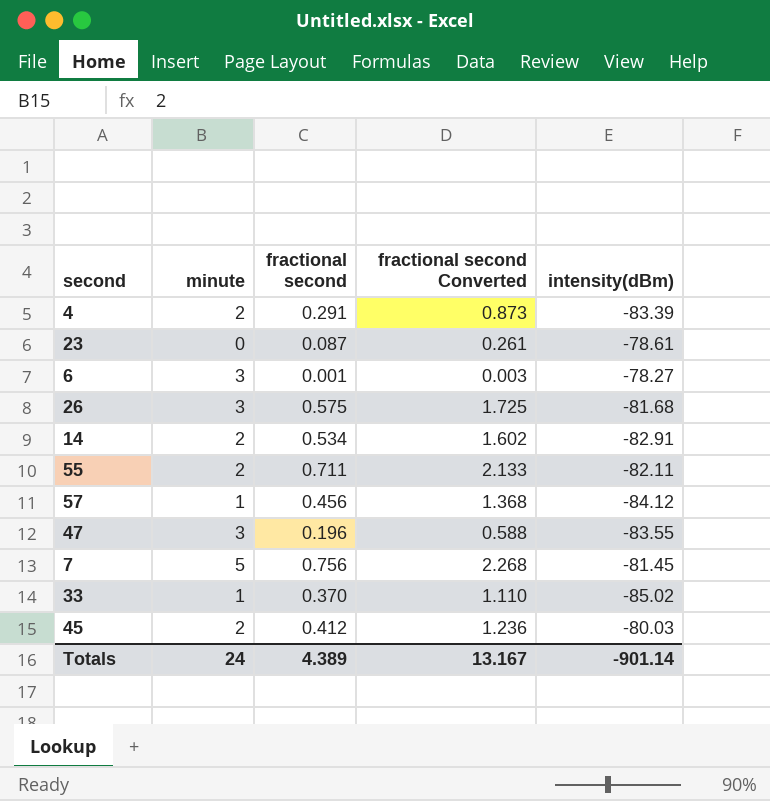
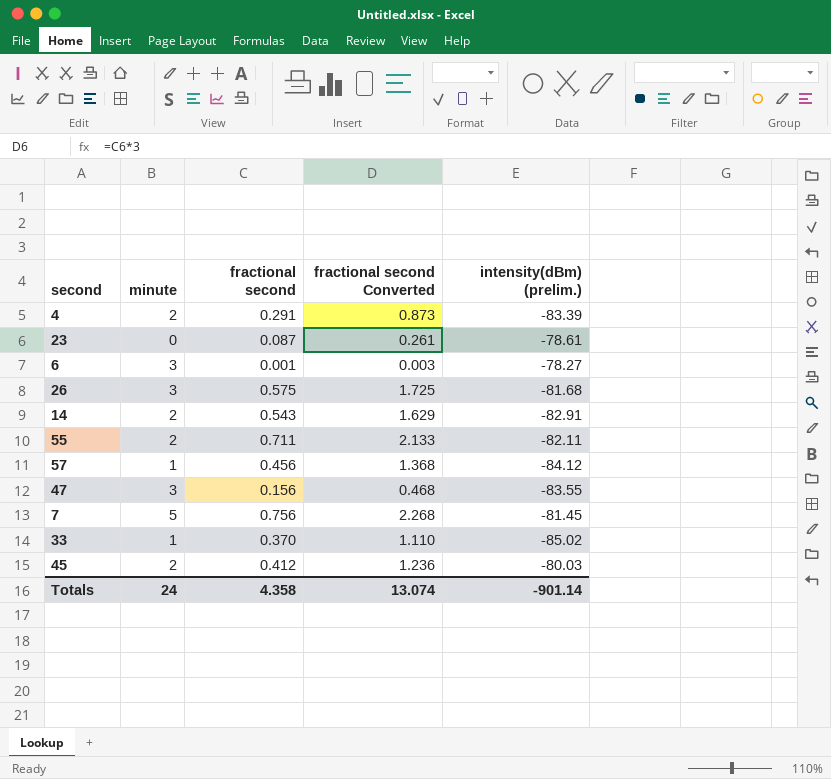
column name: intensity(dBm) -> intensity(dBm) (prelim.)
14 | fractional second: 0.534 -> 0.543
14 | fractional second Converted: 1.602 -> 1.629
47 | fractional second: 0.196 -> 0.156
47 | fractional second Converted: 0.588 -> 0.468
Totals | fractional second: 4.389 -> 4.358
Totals | fractional second Converted: 13.167 -> 13.074

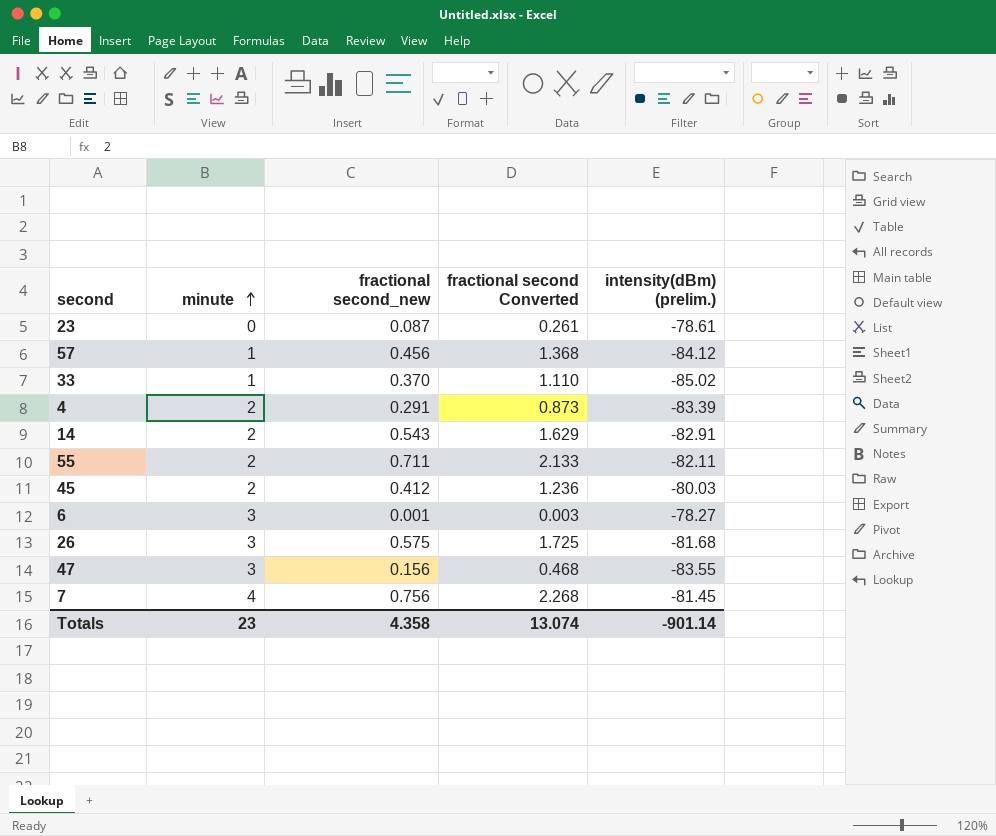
row order: none -> minute ascending
column name: fractional second -> fractional second_new
7 | minute: 5 -> 4
Totals | minute: 24 -> 23

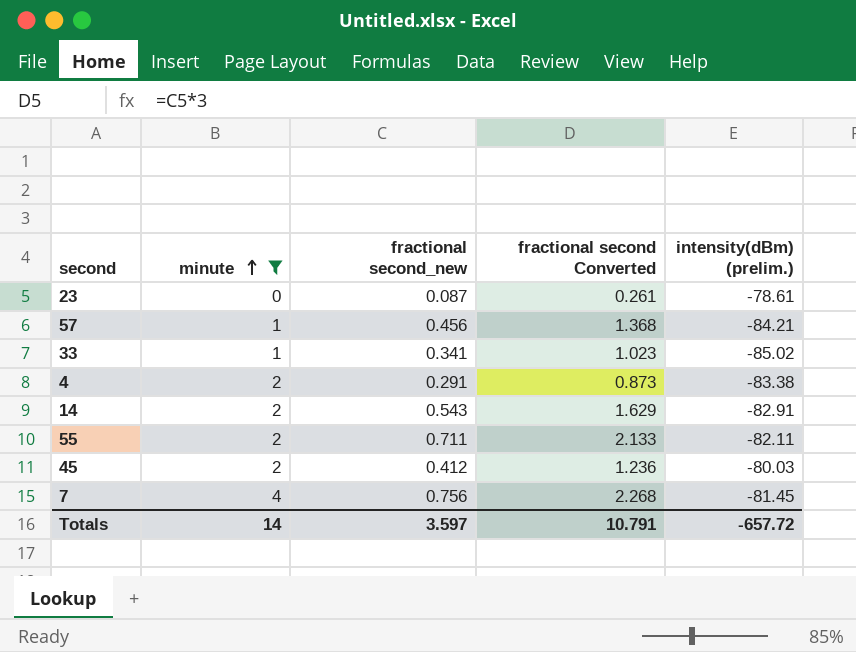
filter: none -> minute != 3
57 | intensity(dBm) (prelim.): -84.12 -> -84.21
33 | fractional second_new: 0.370 -> 0.341
33 | fractional second Converted: 1.110 -> 1.023
4 | intensity(dBm) (prelim.): -83.39 -> -83.38
Totals | minute: 23 -> 14
Totals | fractional second_new: 4.358 -> 3.597
Totals | fractional second Converted: 13.074 -> 10.791
Totals | intensity(dBm) (prelim.): -901.14 -> -657.72

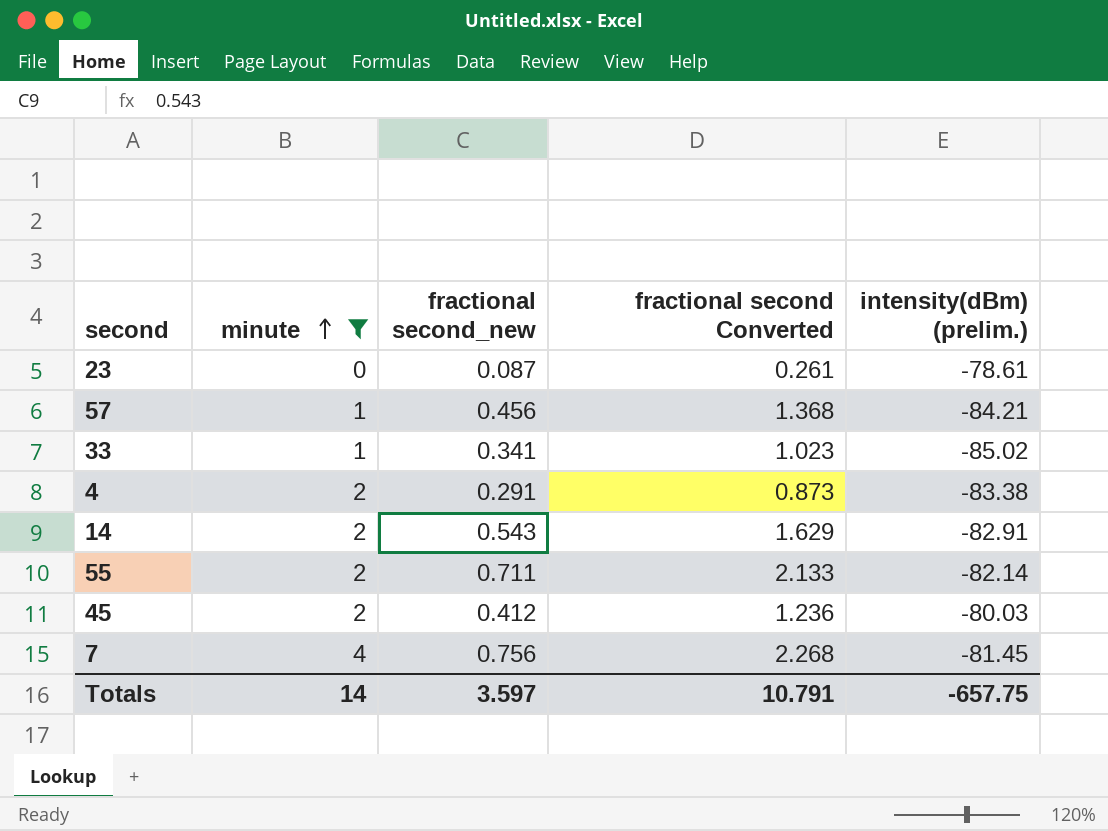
55 | intensity(dBm) (prelim.): -82.11 -> -82.14
Totals | intensity(dBm) (prelim.): -657.72 -> -657.75

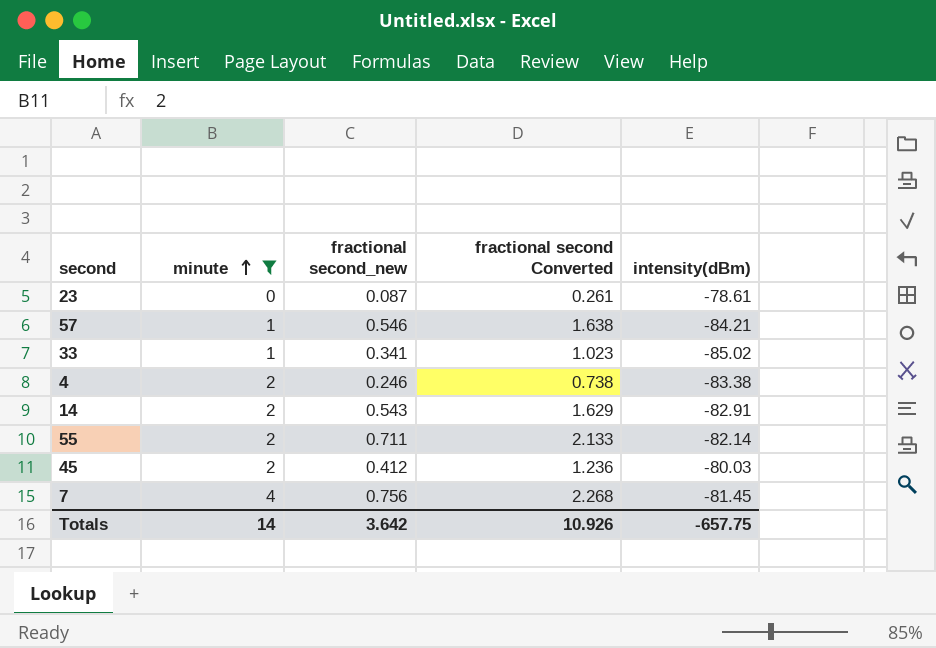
column name: intensity(dBm) (prelim.) -> intensity(dBm)
57 | fractional second_new: 0.456 -> 0.546
57 | fractional second Converted: 1.368 -> 1.638
4 | fractional second_new: 0.291 -> 0.246
4 | fractional second Converted: 0.873 -> 0.738
Totals | fractional second_new: 3.597 -> 3.642
Totals | fractional second Converted: 10.791 -> 10.926

